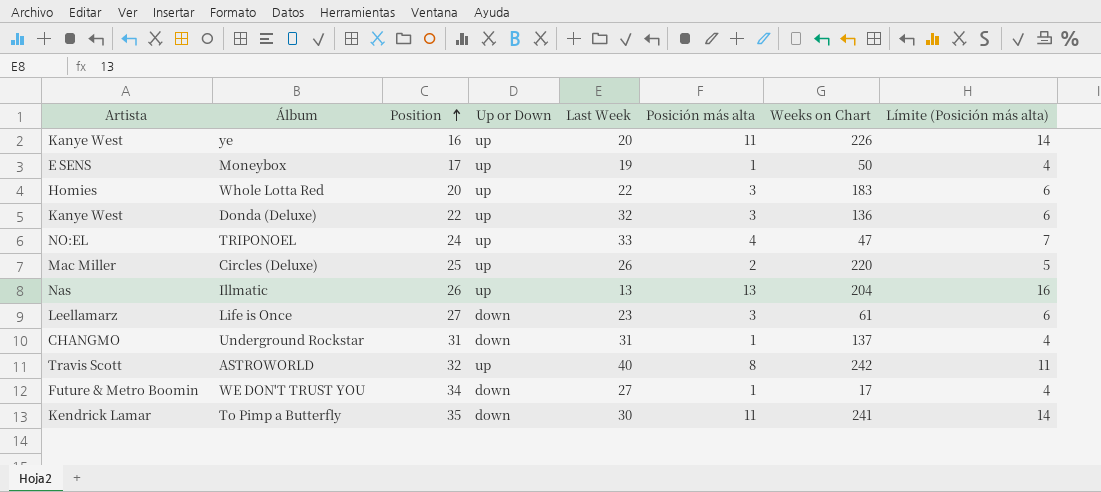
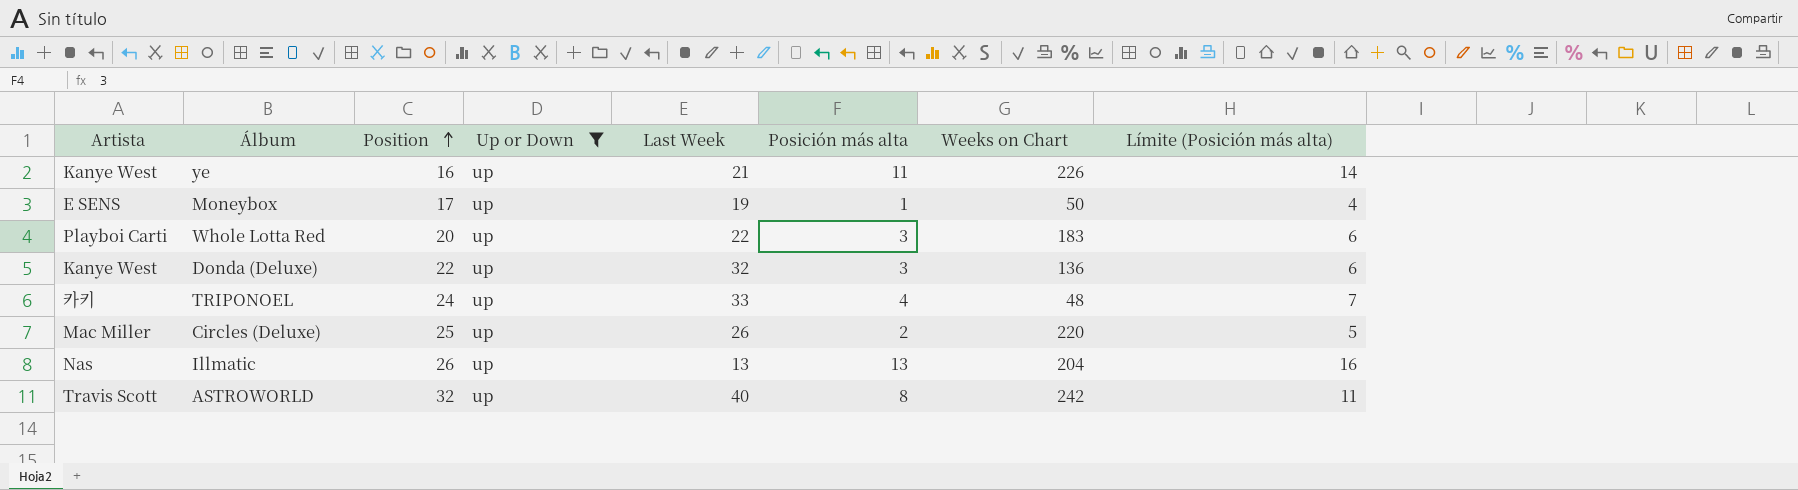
filter: none -> Up or Down = up
ye | Last Week: 20 -> 21
Whole Lotta Red | Artista: Homies -> Playboi Carti
TRIPONOEL | Artista: NO:EL -> 카키
TRIPONOEL | Weeks on Chart: 47 -> 48

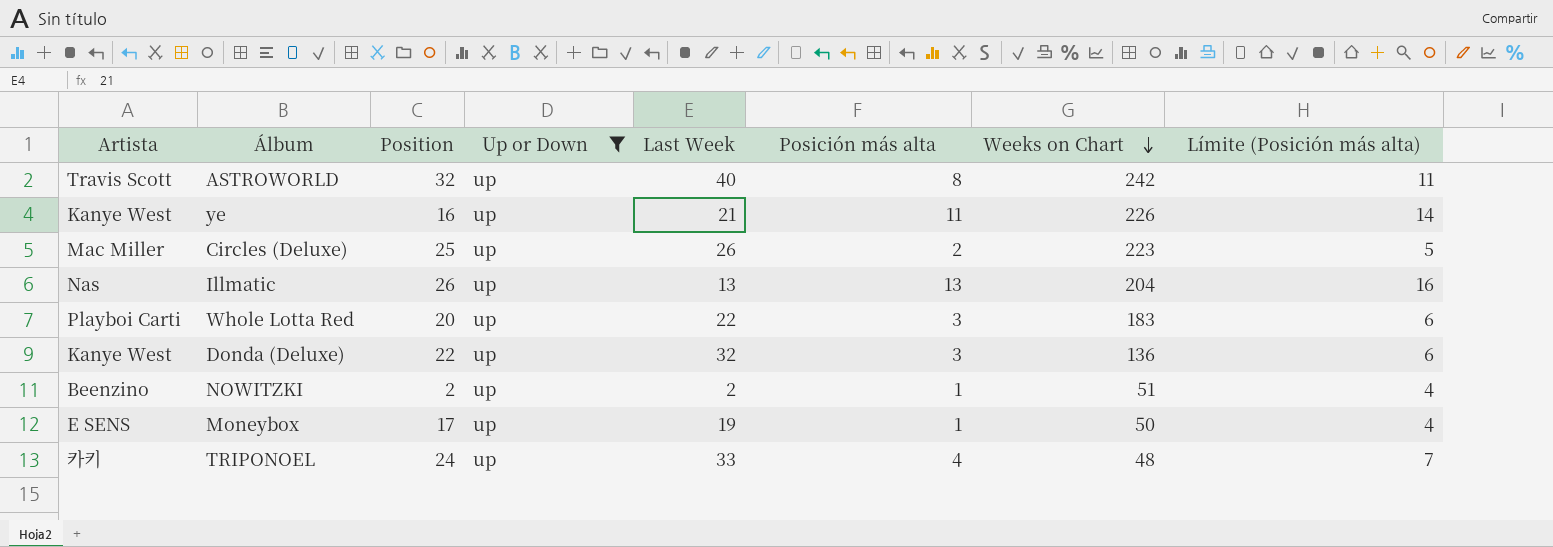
row order: Position ascending -> Weeks on Chart descending
Circles (Deluxe) | Weeks on Chart: 220 -> 223
row NOWITZKI: none -> Beenzino | 2 | up | 2 | 1 | 51 | 4

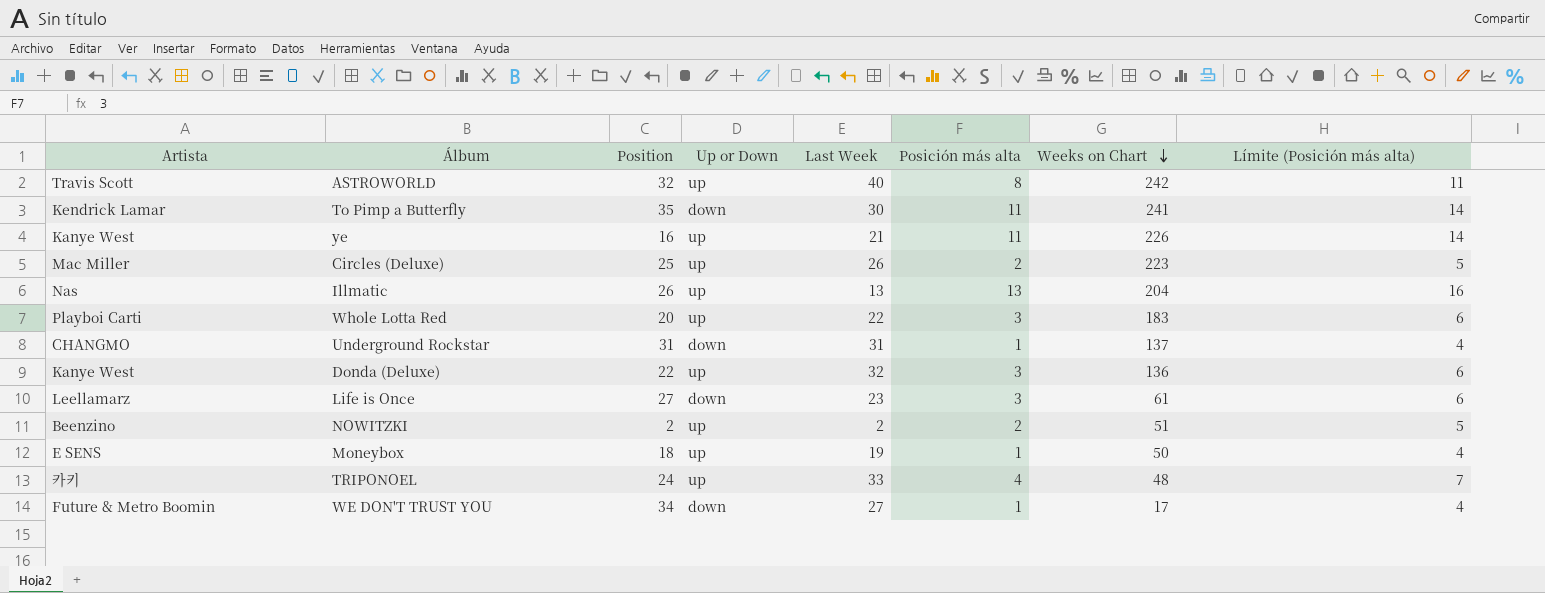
filter: Up or Down = up -> none
NOWITZKI | Posición más alta: 1 -> 2
NOWITZKI | Límite (Posición más alta): 4 -> 5
Moneybox | Position: 17 -> 18

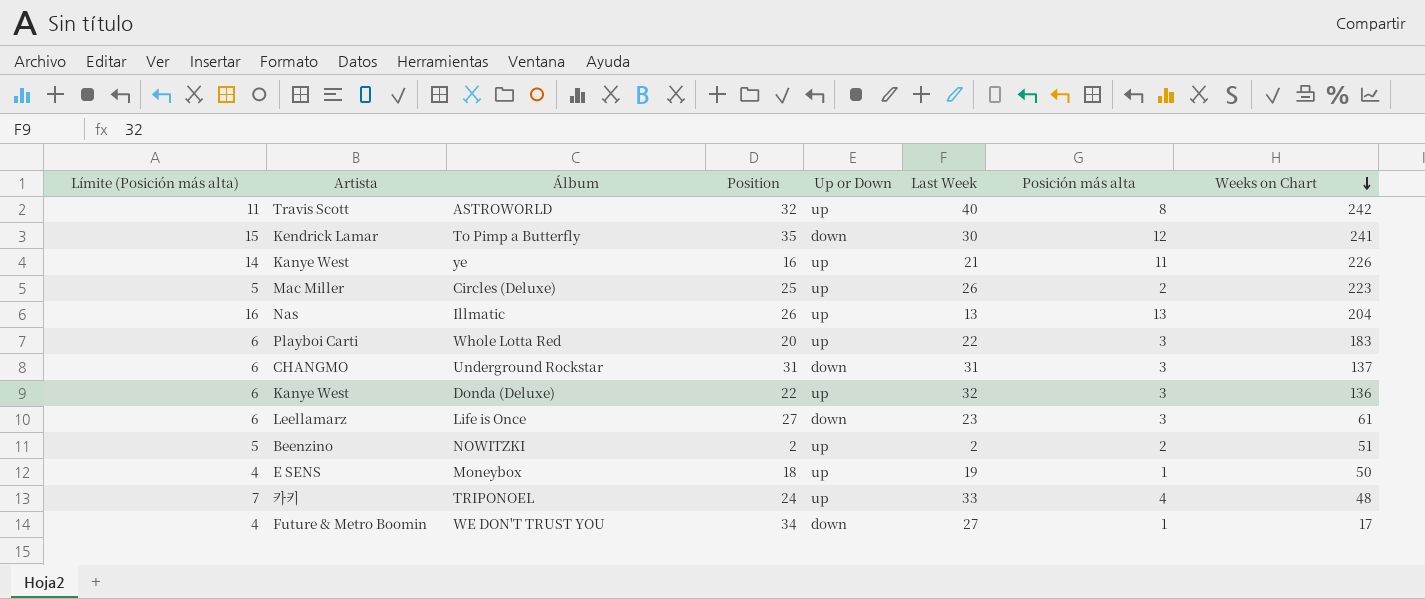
column Límite (Posición más alta) | position: 8 -> 1
To Pimp a Butterfly | Límite (Posición más alta): 14 -> 15
To Pimp a Butterfly | Posición más alta: 11 -> 12
Underground Rockstar | Límite (Posición más alta): 4 -> 6
Underground Rockstar | Posición más alta: 1 -> 3

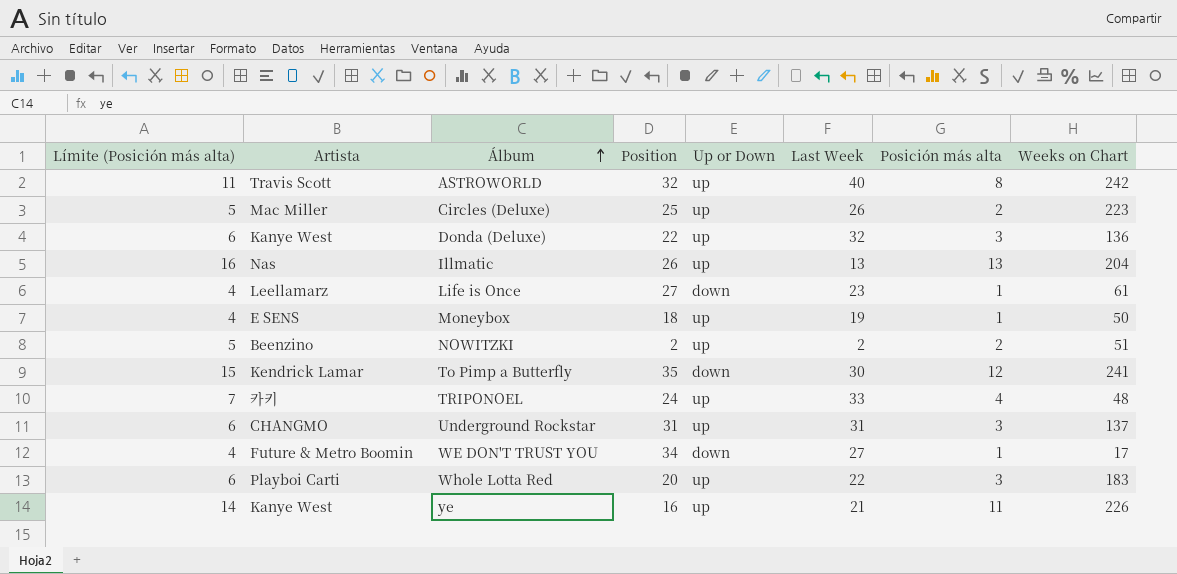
row order: Weeks on Chart descending -> Álbum ascending
Life is Once | Límite (Posición más alta): 6 -> 4
Life is Once | Posición más alta: 3 -> 1
Underground Rockstar | Up or Down: down -> up

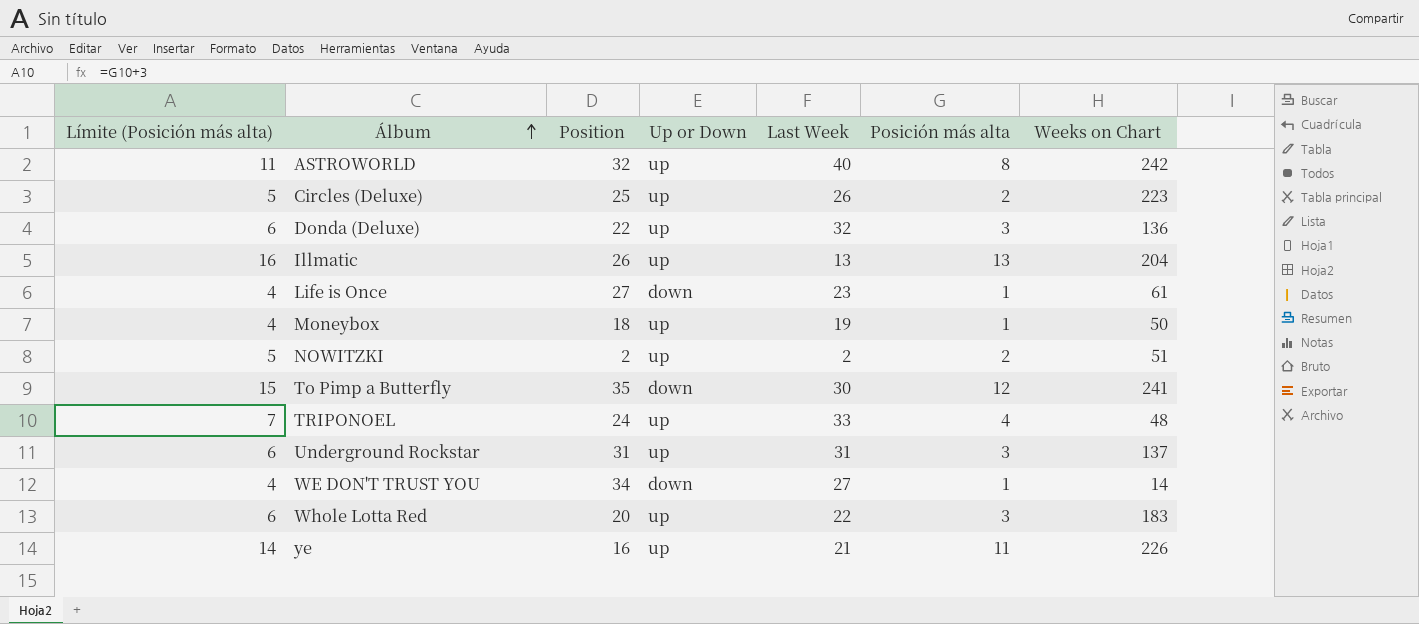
column Artista | position: 2 -> none
WE DON'T TRUST YOU | Weeks on Chart: 17 -> 14

